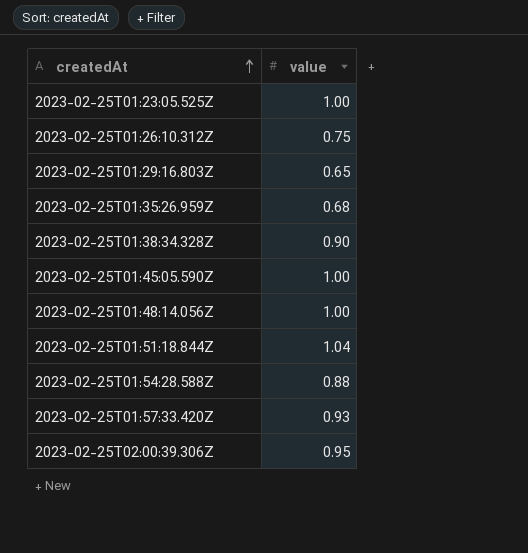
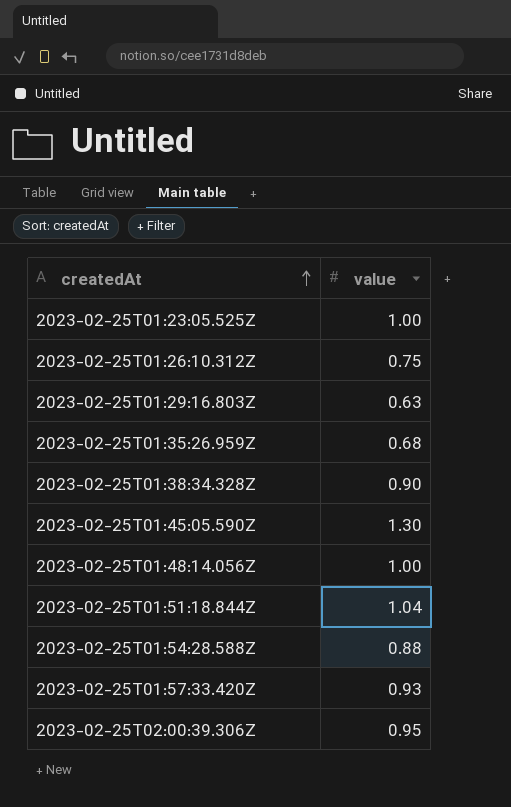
2023-02-25T01:29:16.803Z | value: 0.65 -> 0.63
2023-02-25T01:45:05.590Z | value: 1.00 -> 1.30

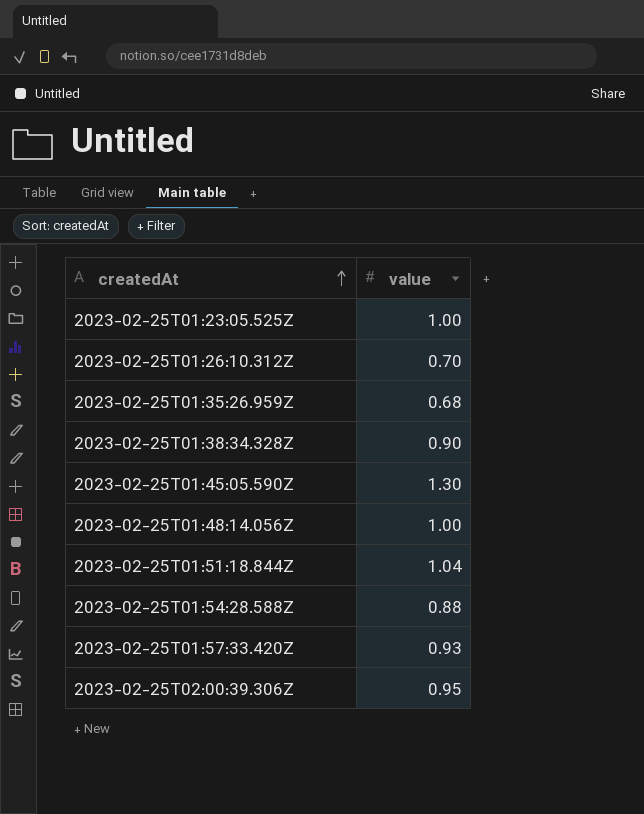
row 2023-02-25T01:29:16.803Z: 0.63 -> none
2023-02-25T01:26:10.312Z | value: 0.75 -> 0.70

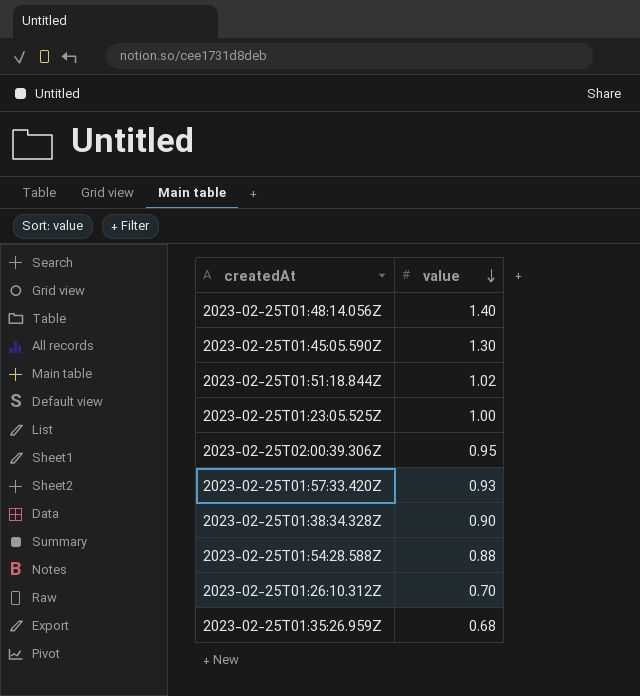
row order: createdAt ascending -> value descending
2023-02-25T01:48:14.056Z | value: 1.00 -> 1.40
2023-02-25T01:51:18.844Z | value: 1.04 -> 1.02

